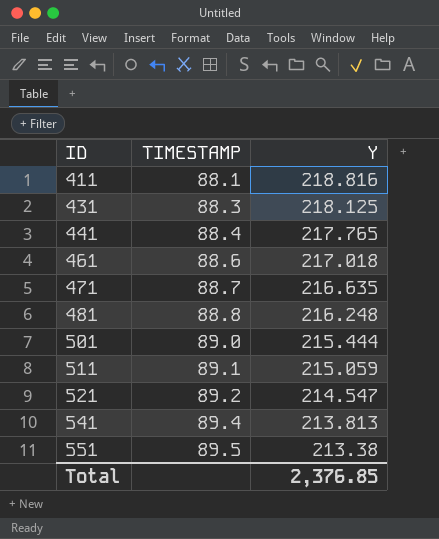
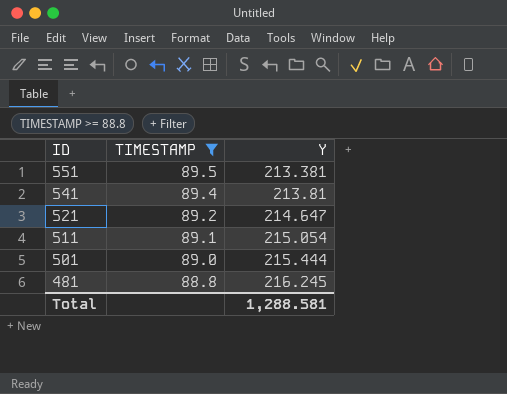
filter: none -> TIMESTAMP >= 88.8
row order: ID ascending -> ID descending
551 | Y: 213.38 -> 213.381
541 | Y: 213.813 -> 213.81
521 | Y: 214.547 -> 214.647
511 | Y: 215.059 -> 215.054
481 | Y: 216.248 -> 216.245
Total | Y: 2,376.85 -> 1,288.581

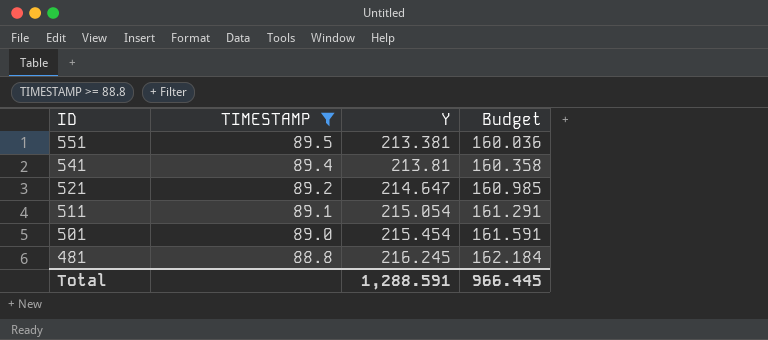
column Budget | formula: none -> [Y] * 0.75
501 | Y: 215.444 -> 215.454
Total | Y: 1,288.581 -> 1,288.591

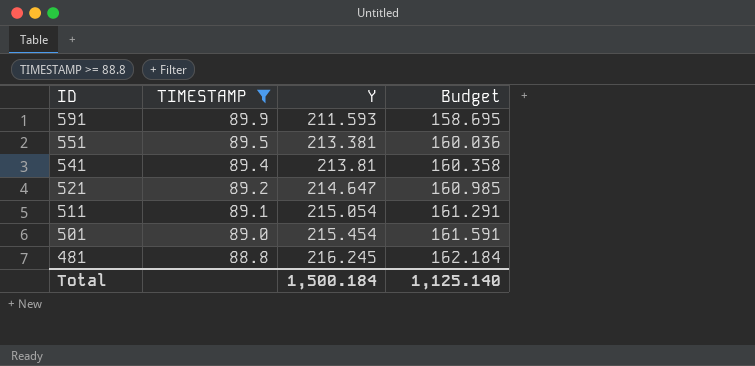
row 591: none -> 89.9 | 211.593 | 158.695
Total | Y: 1,288.591 -> 1,500.184
Total | Budget: 966.445 -> 1,125.140

